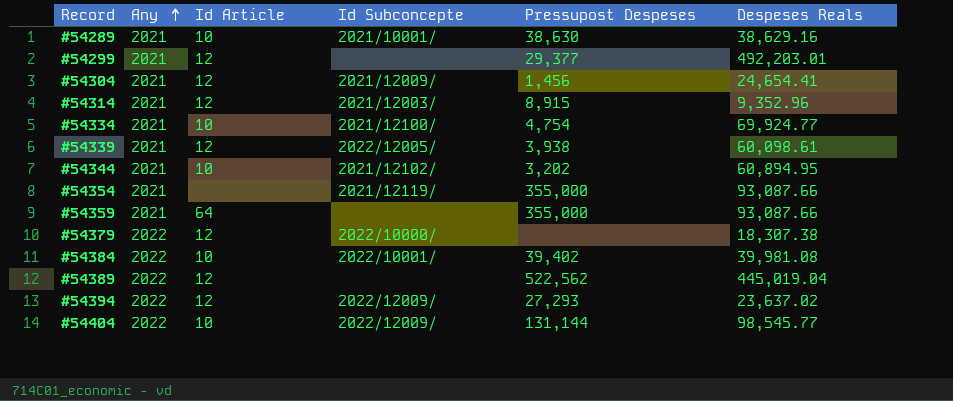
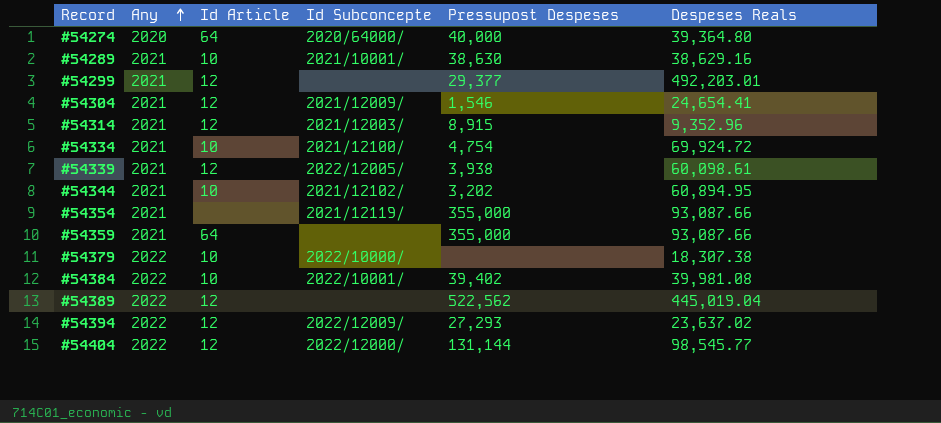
row #54274: none -> 2020 | 64 | 2020/64000/ | 40,000 | 39,364.80
#54304 | Pressupost Despeses: 1,456 -> 1,546
#54334 | Despeses Reals: 69,924.77 -> 69,924.72
#54379 | Id Article: 12 -> 10
#54404 | Id Article: 10 -> 12
#54404 | Id Subconcepte: 2022/12009/ -> 2022/12000/

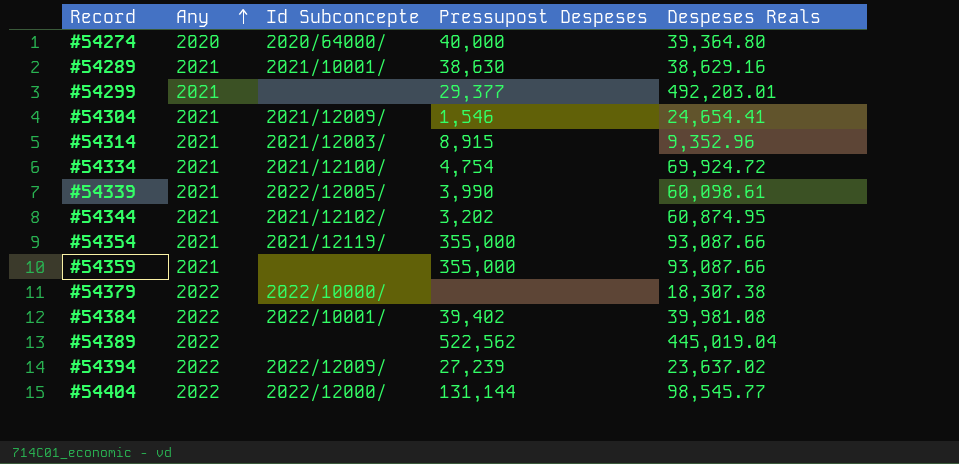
column Id Article | position: 3 -> none
#54339 | Pressupost Despeses: 3,938 -> 3,990
#54344 | Despeses Reals: 60,894.95 -> 60,874.95
#54394 | Pressupost Despeses: 27,293 -> 27,239

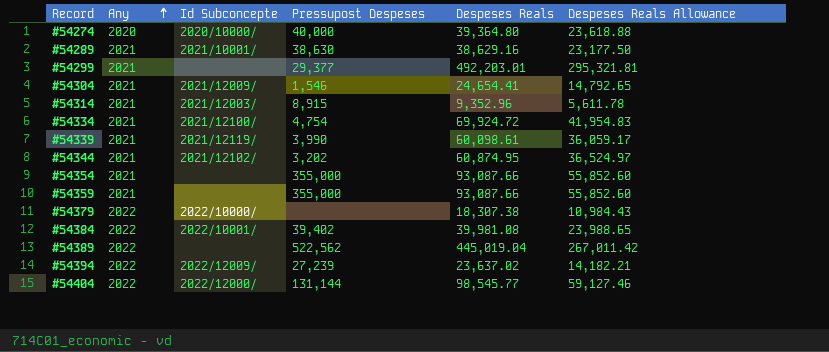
column Despeses Reals Allowance | formula: none -> [Despeses Reals] * 0.6
#54274 | Id Subconcepte: 2020/64000/ -> 2020/10000/
#54339 | Id Subconcepte: 2022/12005/ -> 2021/12119/
#54354 | Id Subconcepte: 2021/12119/ -> none

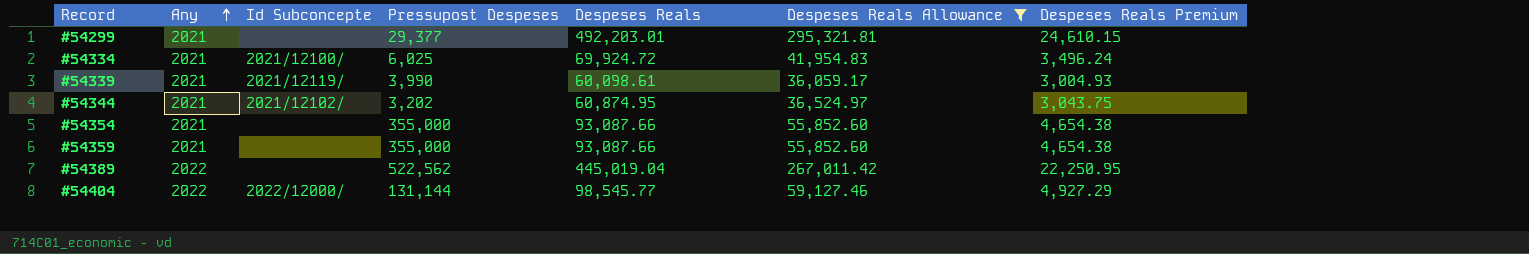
filter: none -> Despeses Reals Allowance >= 36,059.17
column Despeses Reals Premium | formula: none -> [Despeses Reals] * 0.05
#54334 | Pressupost Despeses: 4,754 -> 6,025

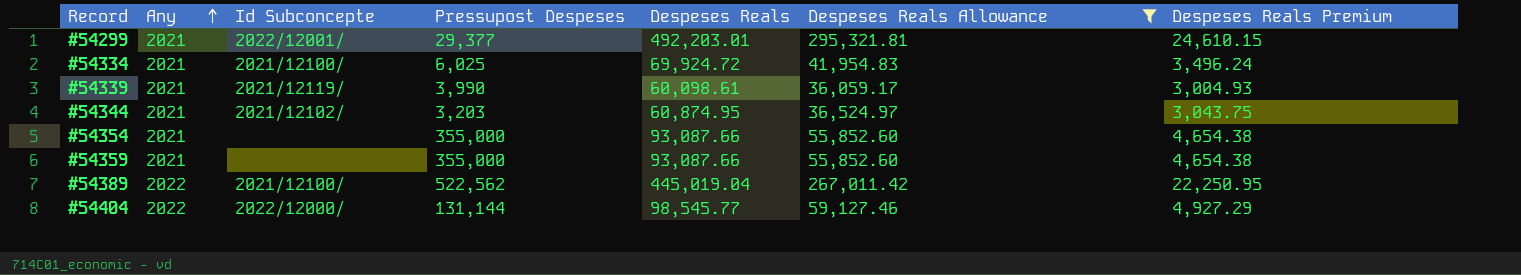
#54299 | Id Subconcepte: none -> 2022/12001/
#54344 | Pressupost Despeses: 3,202 -> 3,203
#54389 | Id Subconcepte: none -> 2021/12100/

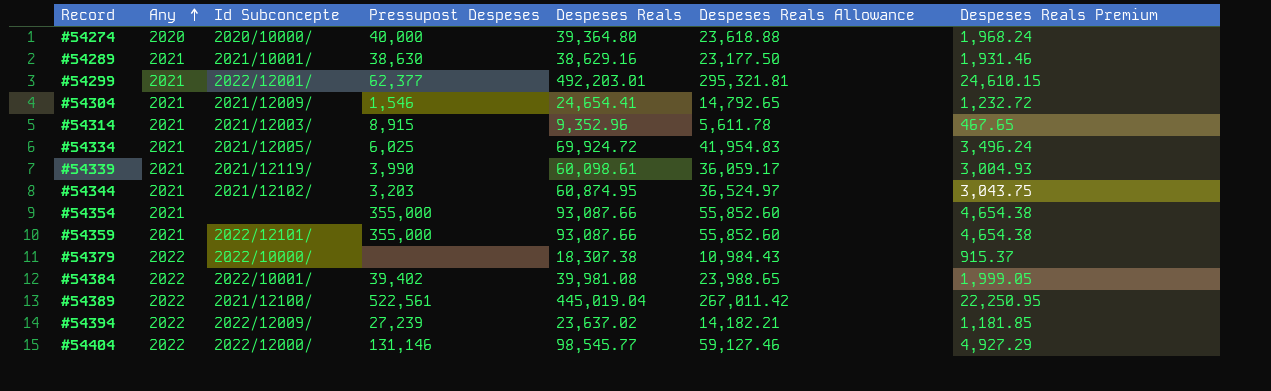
filter: Despeses Reals Allowance >= 36,059.17 -> none
#54299 | Pressupost Despeses: 29,377 -> 62,377
#54334 | Id Subconcepte: 2021/12100/ -> 2021/12005/
#54359 | Id Subconcepte: none -> 2022/12101/
#54389 | Pressupost Despeses: 522,562 -> 522,561
#54404 | Pressupost Despeses: 131,144 -> 131,146

